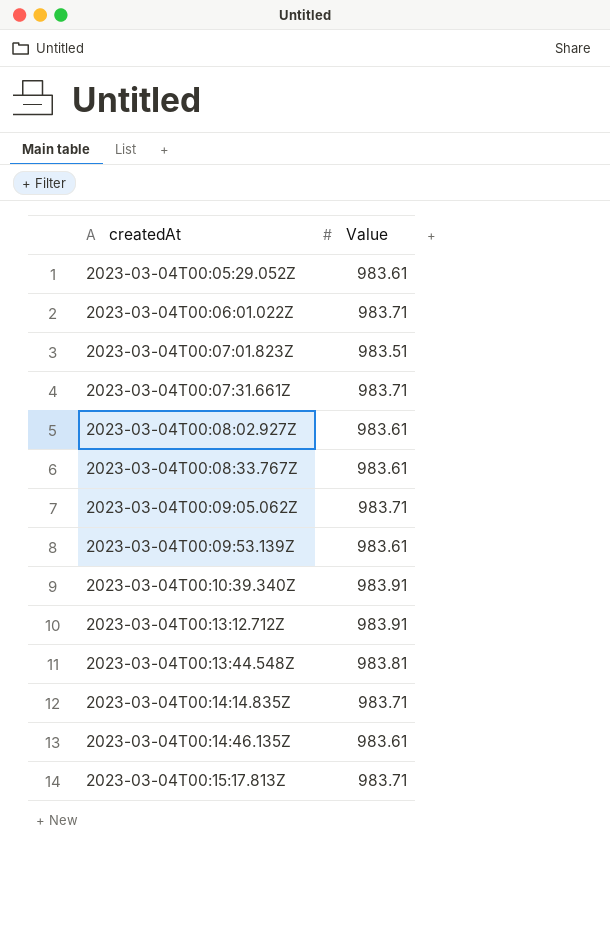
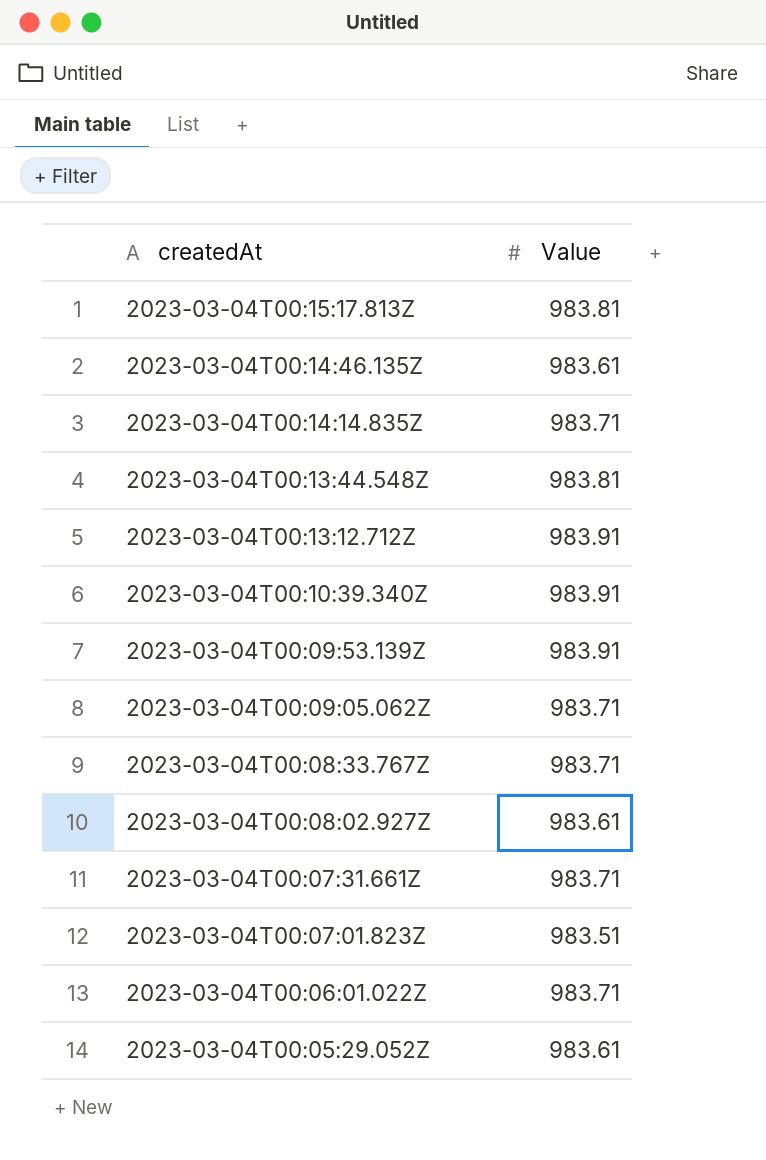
row order: createdAt ascending -> createdAt descending
2023-03-04T00:15:17.813Z | Value: 983.71 -> 983.81
2023-03-04T00:09:53.139Z | Value: 983.61 -> 983.91
2023-03-04T00:08:33.767Z | Value: 983.61 -> 983.71

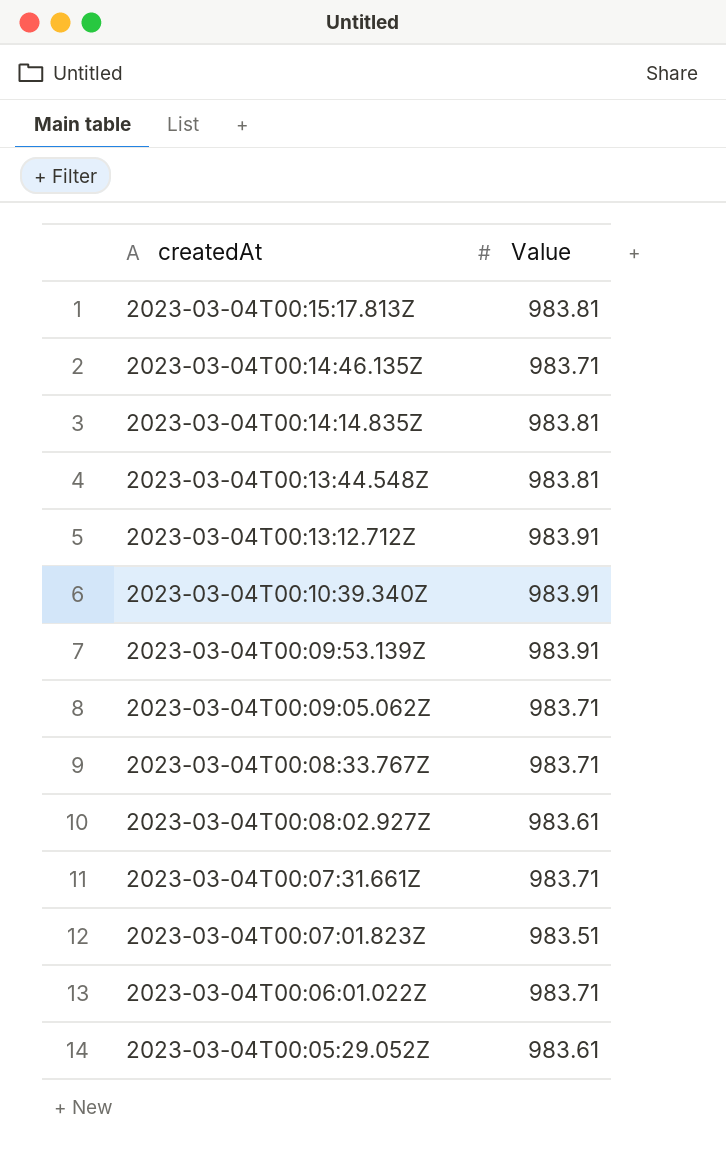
2023-03-04T00:14:46.135Z | Value: 983.61 -> 983.71
2023-03-04T00:14:14.835Z | Value: 983.71 -> 983.81

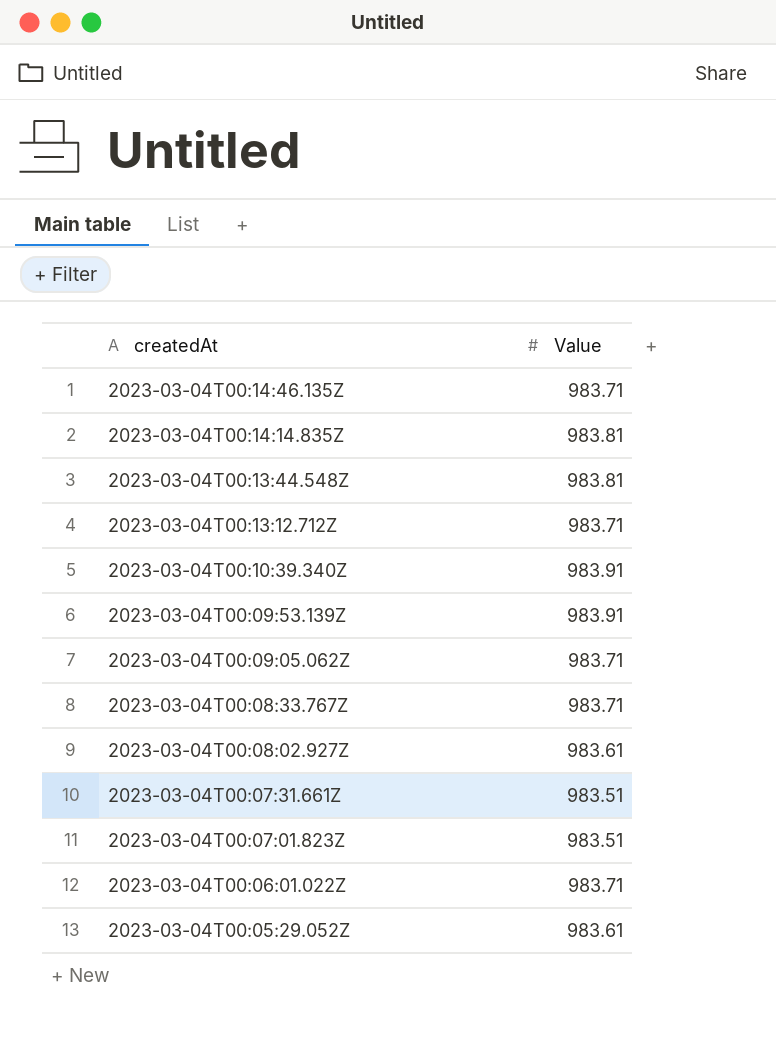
row 2023-03-04T00:15:17.813Z: 983.81 -> none
2023-03-04T00:13:12.712Z | Value: 983.91 -> 983.71
2023-03-04T00:07:31.661Z | Value: 983.71 -> 983.51

